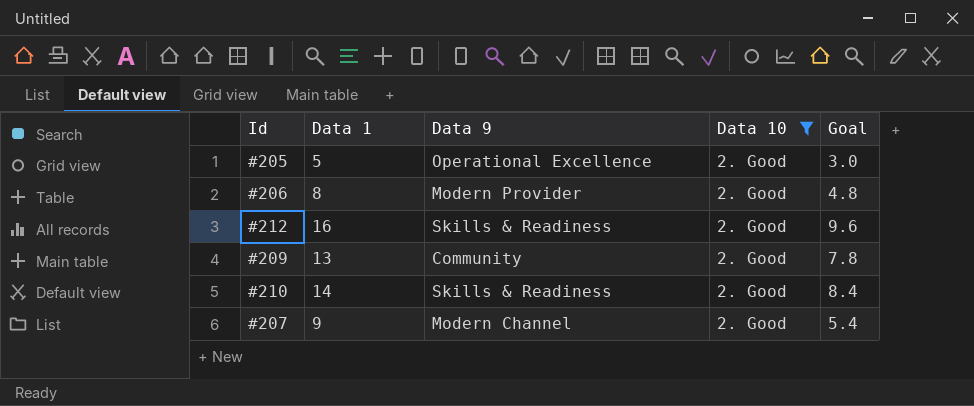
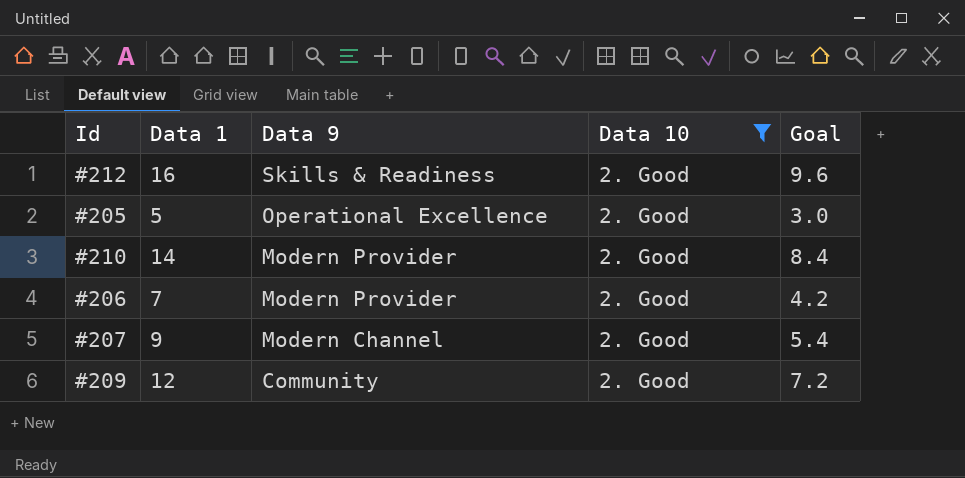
row order: none -> Data 9 descending
#210 | Data 9: Skills & Readiness -> Modern Provider
#206 | Data 1: 8 -> 7
#206 | Goal: 4.8 -> 4.2
#209 | Data 1: 13 -> 12
#209 | Goal: 7.8 -> 7.2

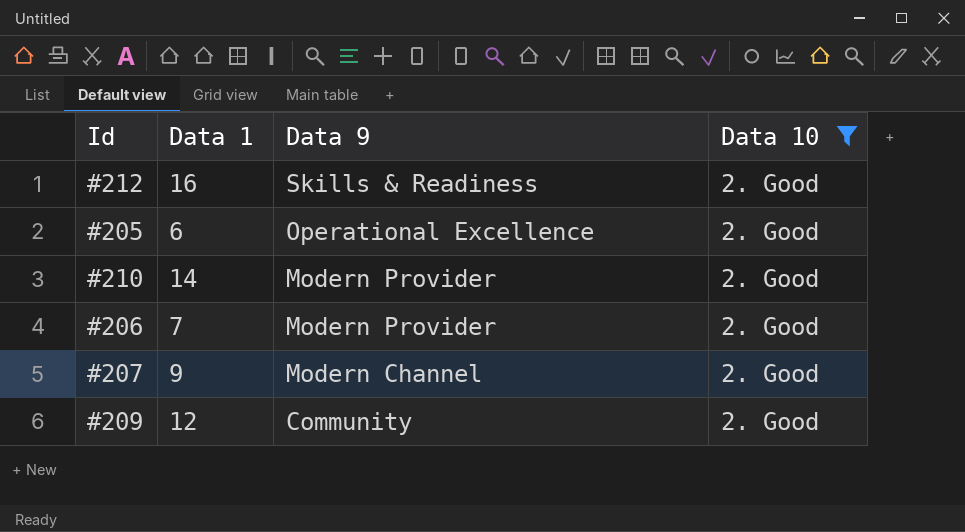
column Goal | formula: [Data 1] * 0.6 -> none
#205 | Data 1: 5 -> 6

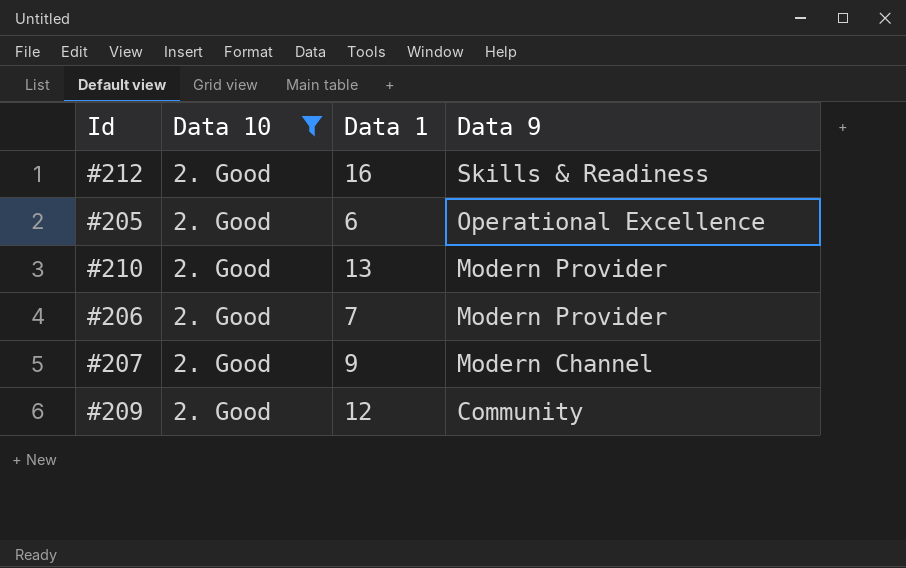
column Data 10 | position: 4 -> 2
#210 | Data 1: 14 -> 13

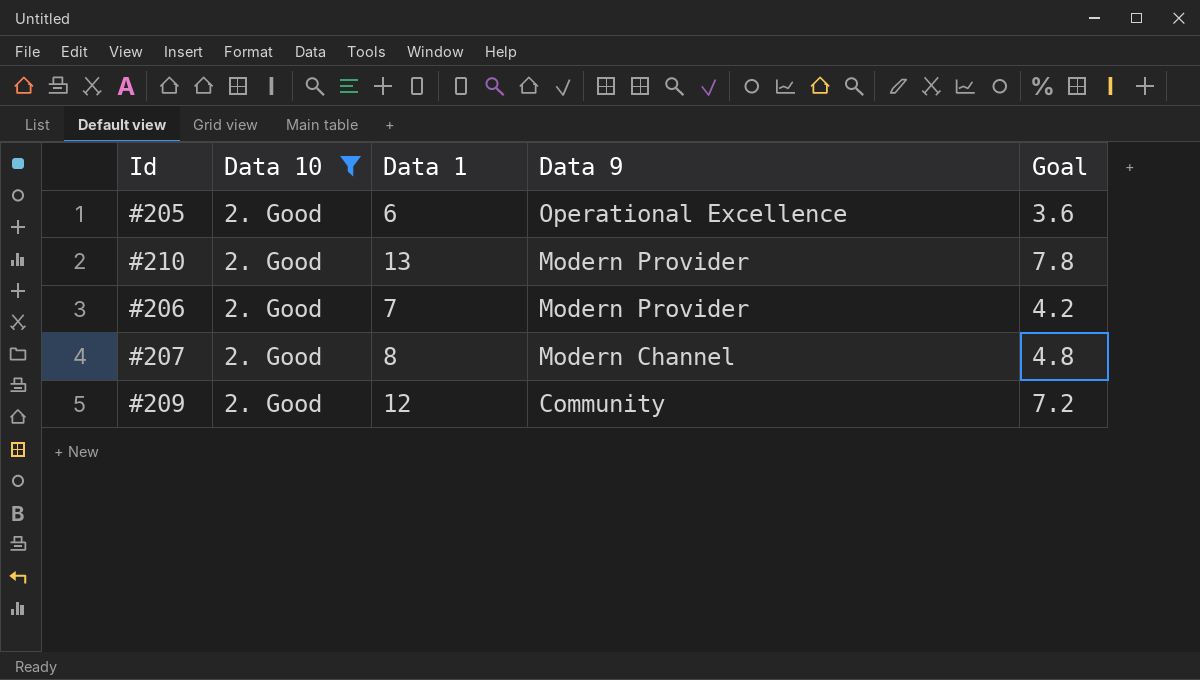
column Goal | formula: none -> [Data 1] * 0.6
row #212: 2. Good | 16 | Skills & Readiness -> none
#207 | Data 1: 9 -> 8

